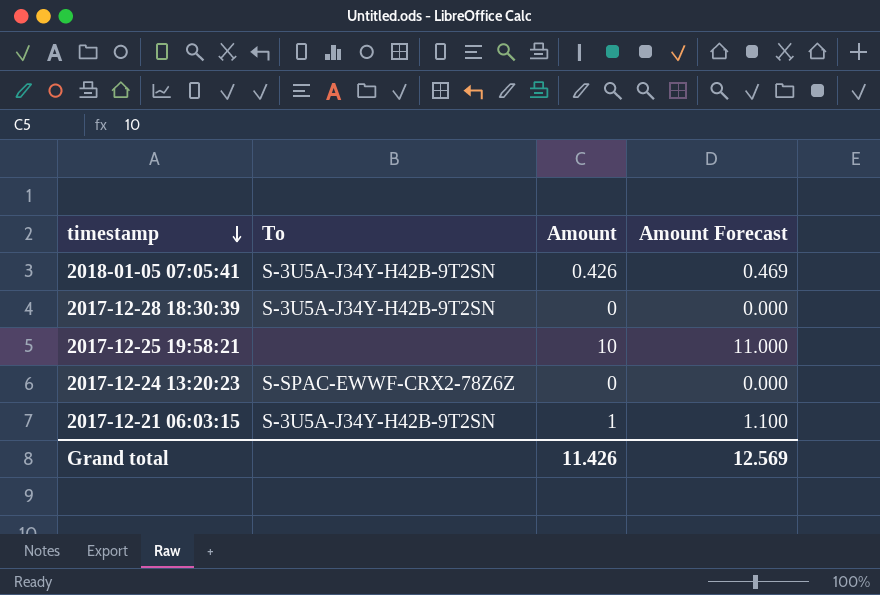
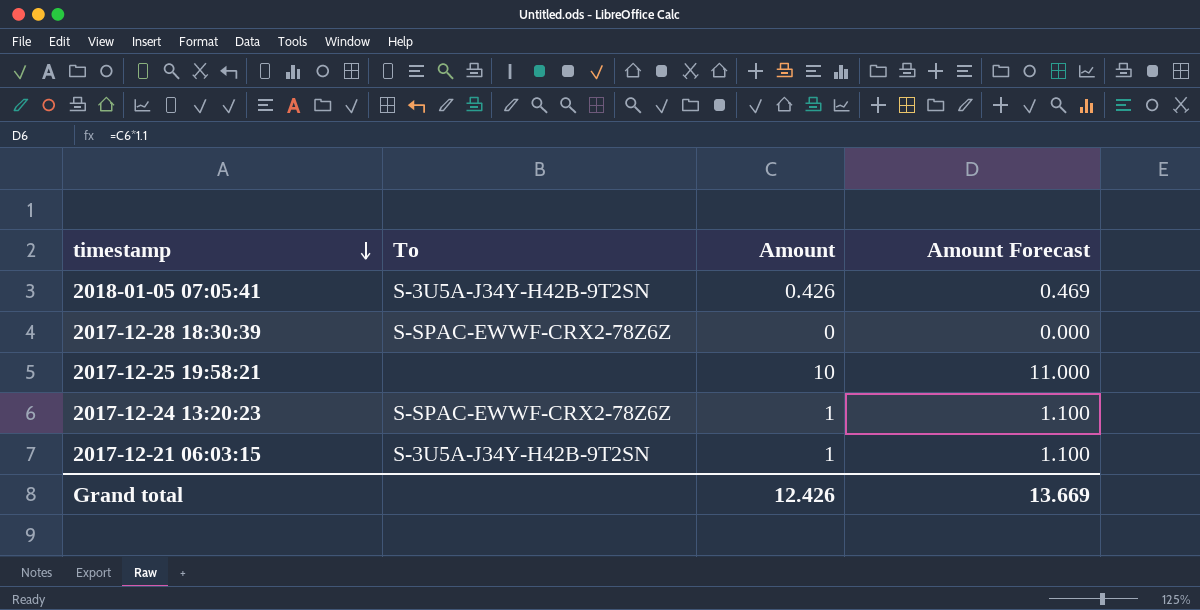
2017-12-28 18:30:39 | To: S-3U5A-J34Y-H42B-9T2SN -> S-SPAC-EWWF-CRX2-78Z6Z
2017-12-24 13:20:23 | Amount: 0 -> 1
2017-12-24 13:20:23 | Amount Forecast: 0.000 -> 1.100
Grand total | Amount: 11.426 -> 12.426
Grand total | Amount Forecast: 12.569 -> 13.669

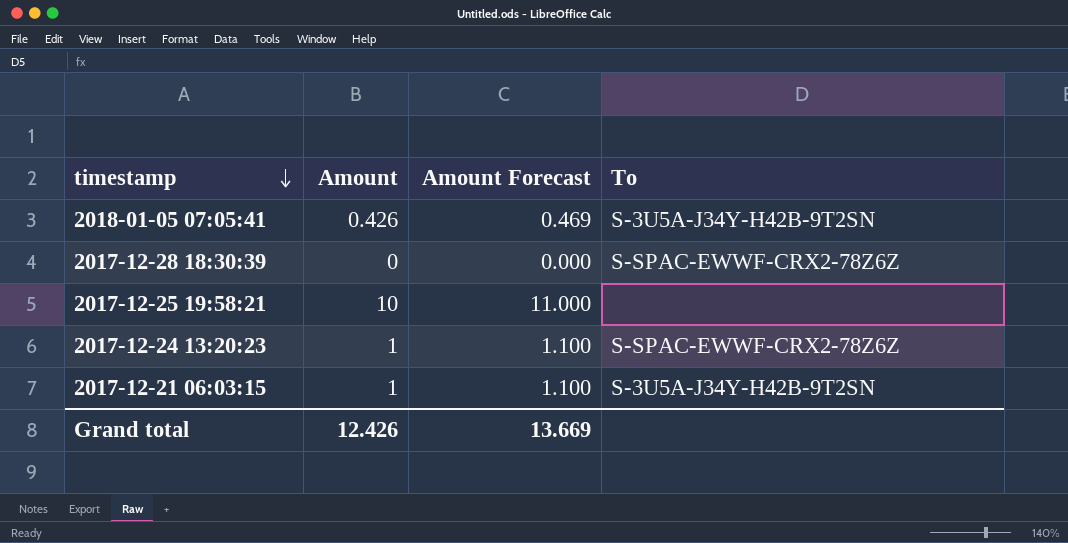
column To | position: 2 -> 4

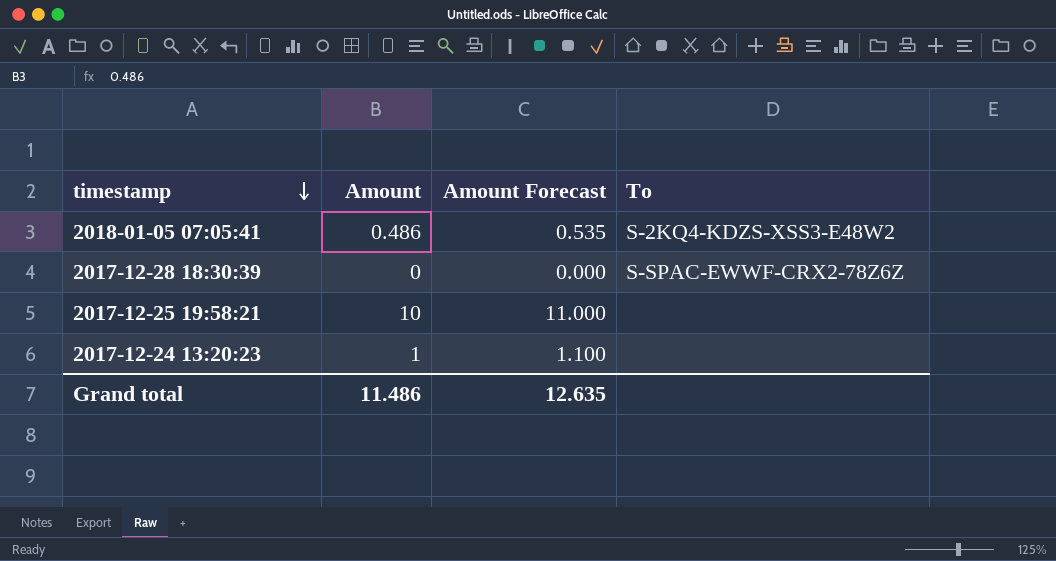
row 2017-12-21 06:03:15: 1 | 1.100 | S-3U5A-J34Y-H42B-9T2SN -> none
2018-01-05 07:05:41 | Amount: 0.426 -> 0.486
2018-01-05 07:05:41 | Amount Forecast: 0.469 -> 0.535
2018-01-05 07:05:41 | To: S-3U5A-J34Y-H42B-9T2SN -> S-2KQ4-KDZS-XSS3-E48W2
2017-12-24 13:20:23 | To: S-SPAC-EWWF-CRX2-78Z6Z -> none
Grand total | Amount: 12.426 -> 11.486
Grand total | Amount Forecast: 13.669 -> 12.635

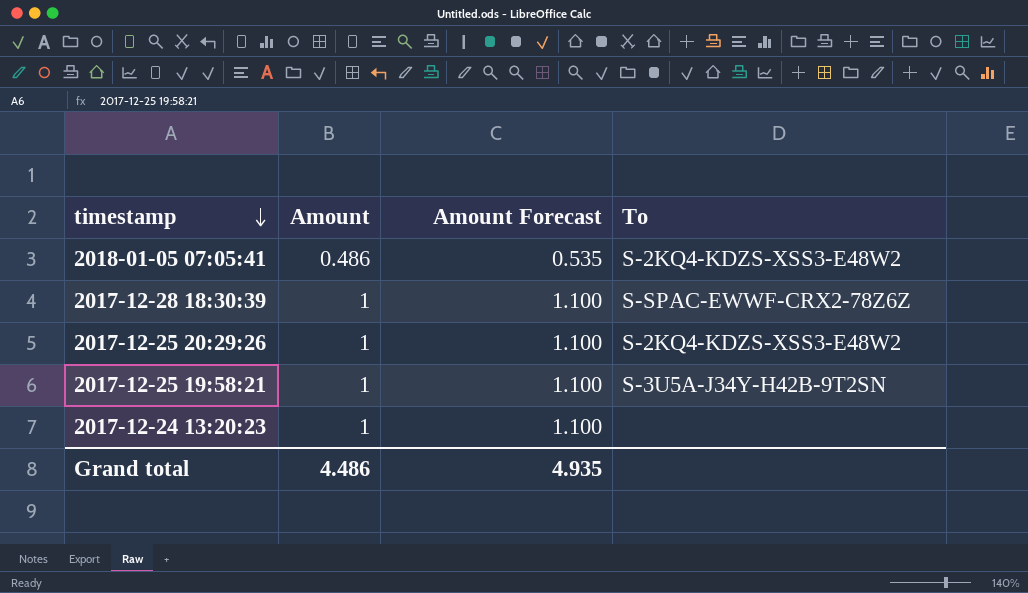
2017-12-28 18:30:39 | Amount: 0 -> 1
2017-12-28 18:30:39 | Amount Forecast: 0.000 -> 1.100
row 2017-12-25 20:29:26: none -> 1 | 1.100 | S-2KQ4-KDZS-XSS3-E48W2
2017-12-25 19:58:21 | Amount: 10 -> 1
2017-12-25 19:58:21 | Amount Forecast: 11.000 -> 1.100
2017-12-25 19:58:21 | To: none -> S-3U5A-J34Y-H42B-9T2SN
Grand total | Amount: 11.486 -> 4.486
Grand total | Amount Forecast: 12.635 -> 4.935

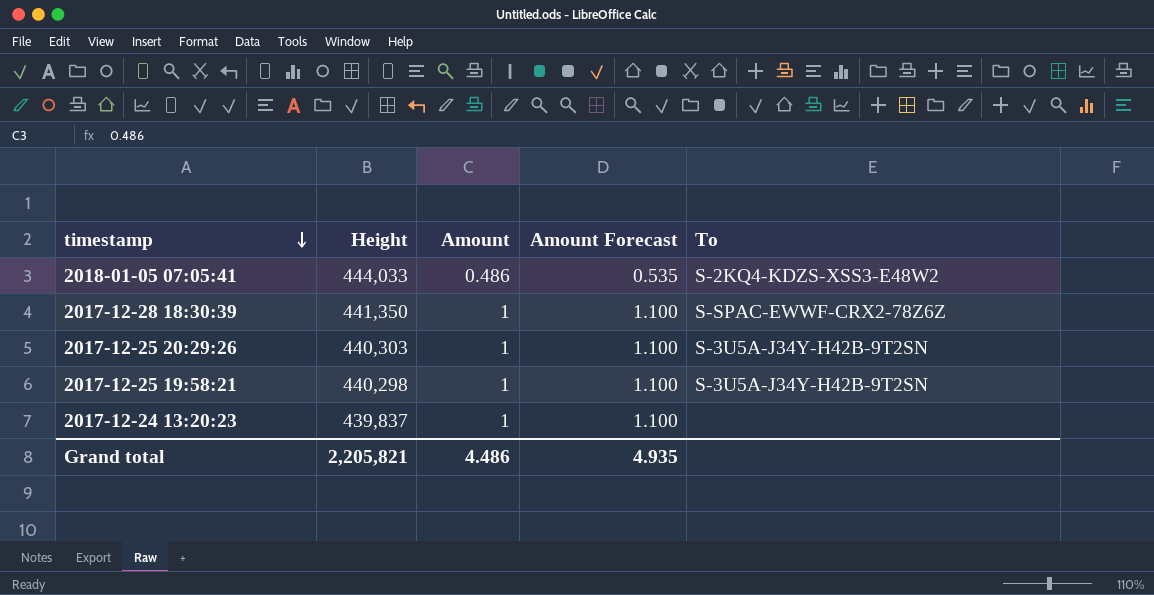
column Height | position: none -> 2
2017-12-25 20:29:26 | To: S-2KQ4-KDZS-XSS3-E48W2 -> S-3U5A-J34Y-H42B-9T2SN

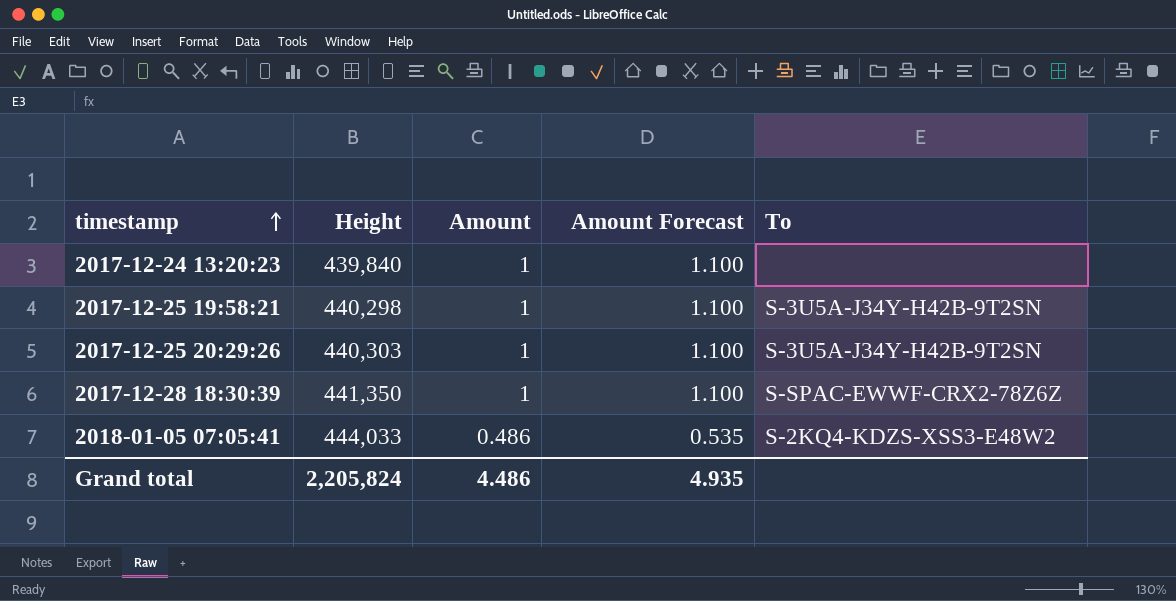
row order: timestamp descending -> timestamp ascending
2017-12-24 13:20:23 | Height: 439,837 -> 439,840
Grand total | Height: 2,205,821 -> 2,205,824

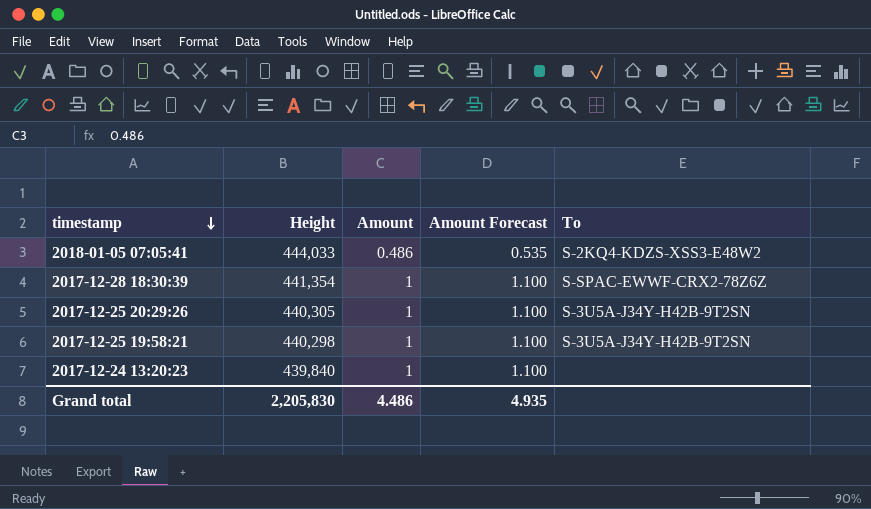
row order: timestamp ascending -> timestamp descending
2017-12-28 18:30:39 | Height: 441,350 -> 441,354
2017-12-25 20:29:26 | Height: 440,303 -> 440,305
Grand total | Height: 2,205,824 -> 2,205,830

